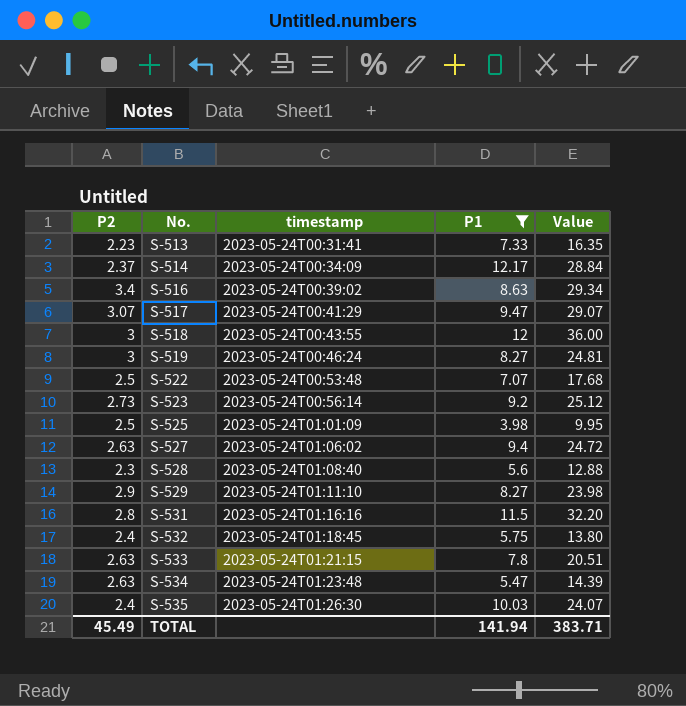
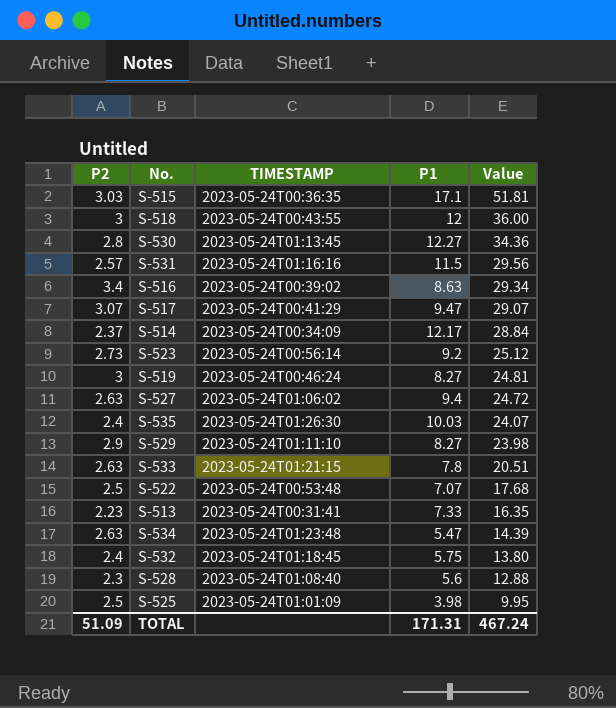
filter: P1 <= 12.17 -> none
row order: No. ascending -> Value descending
column name: timestamp -> TIMESTAMP
S-531 | P2: 2.8 -> 2.57
S-531 | Value: 32.20 -> 29.56
TOTAL | P2: 45.49 -> 51.09
TOTAL | P1: 141.94 -> 171.31
TOTAL | Value: 383.71 -> 467.24

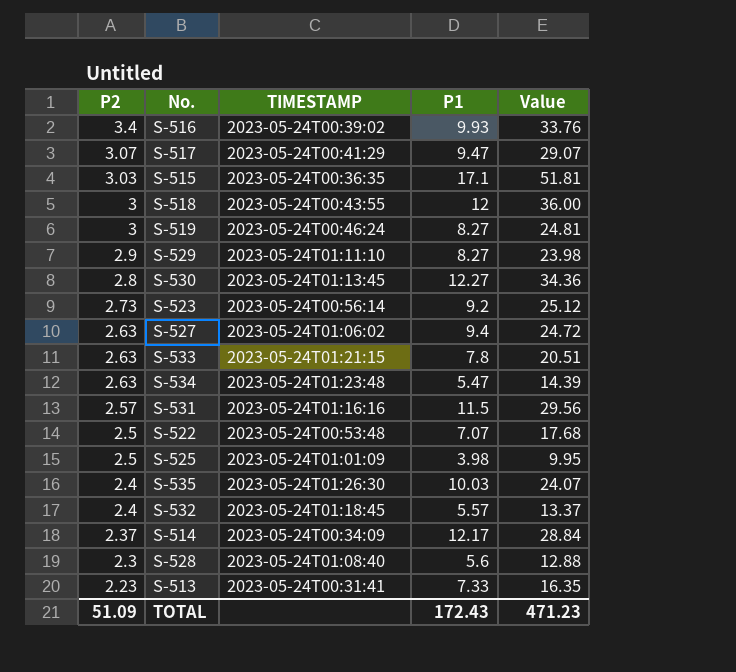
row order: Value descending -> P2 descending
S-516 | P1: 8.63 -> 9.93
S-516 | Value: 29.34 -> 33.76
S-532 | P1: 5.75 -> 5.57
S-532 | Value: 13.80 -> 13.37
TOTAL | P1: 171.31 -> 172.43
TOTAL | Value: 467.24 -> 471.23

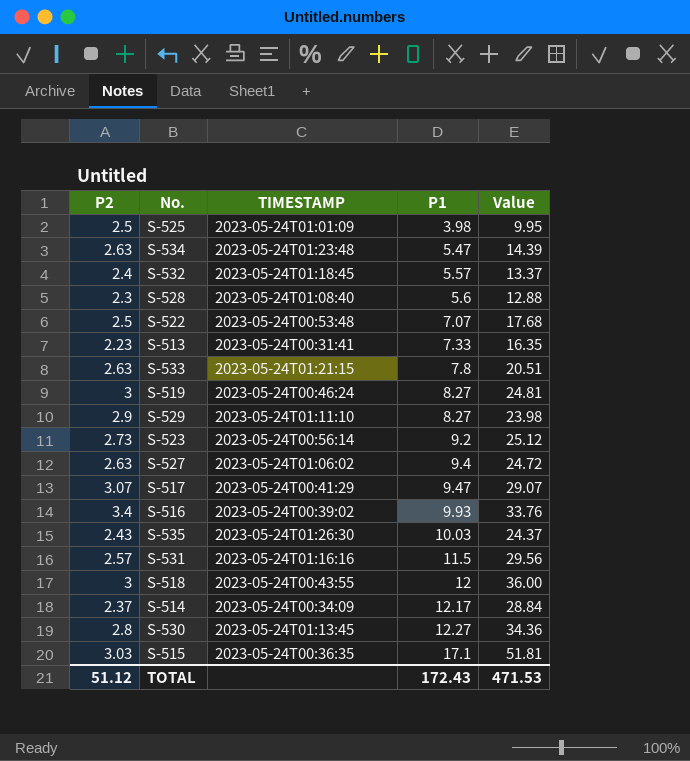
row order: P2 descending -> P1 ascending
S-535 | P2: 2.4 -> 2.43
S-535 | Value: 24.07 -> 24.37
TOTAL | P2: 51.09 -> 51.12
TOTAL | Value: 471.23 -> 471.53

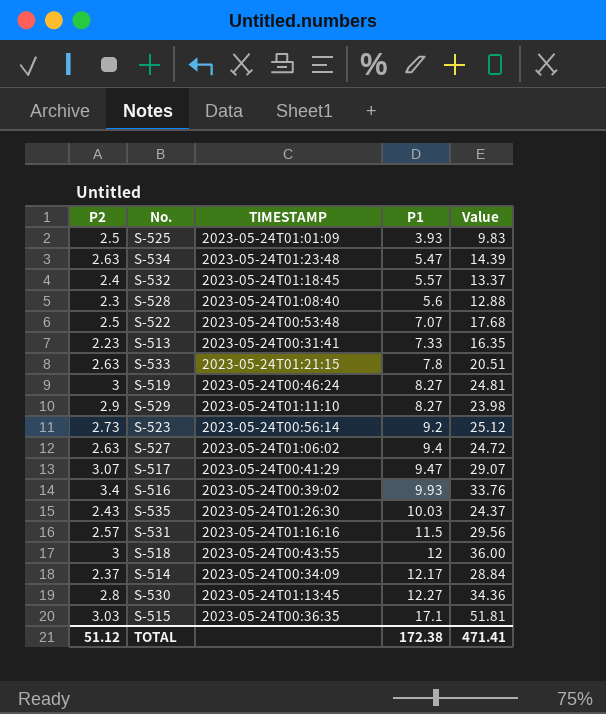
S-525 | P1: 3.98 -> 3.93
S-525 | Value: 9.95 -> 9.83
TOTAL | P1: 172.43 -> 172.38
TOTAL | Value: 471.53 -> 471.41

